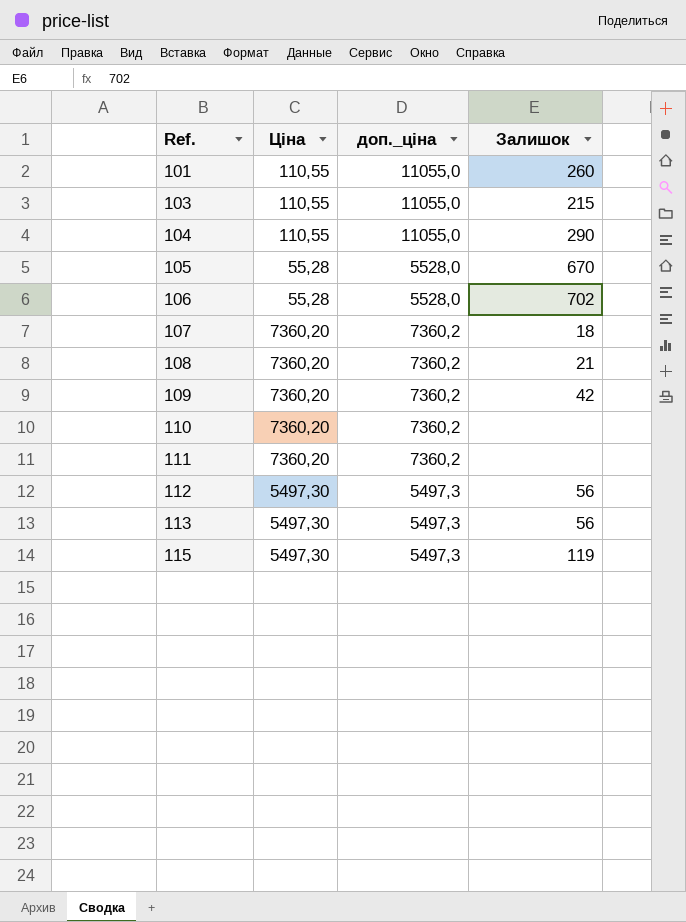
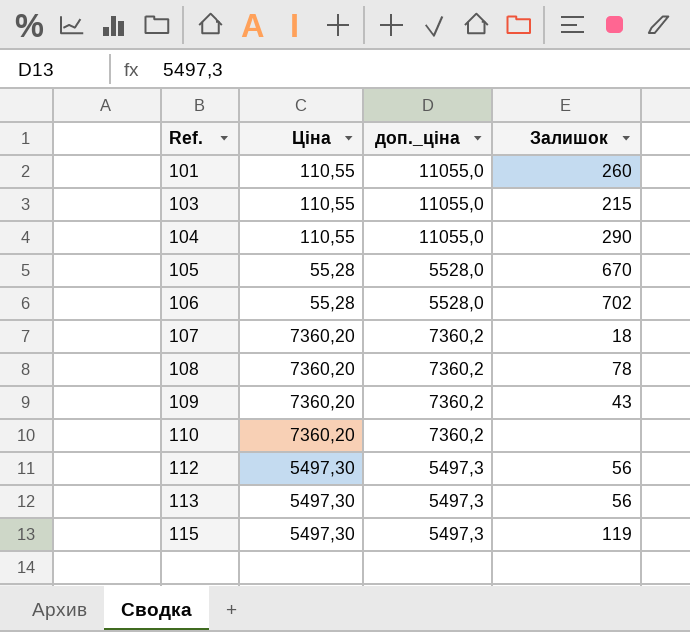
row 111: 7360,20 | 7360,2 | none -> none
108 | Залишок: 21 -> 78
109 | Залишок: 42 -> 43

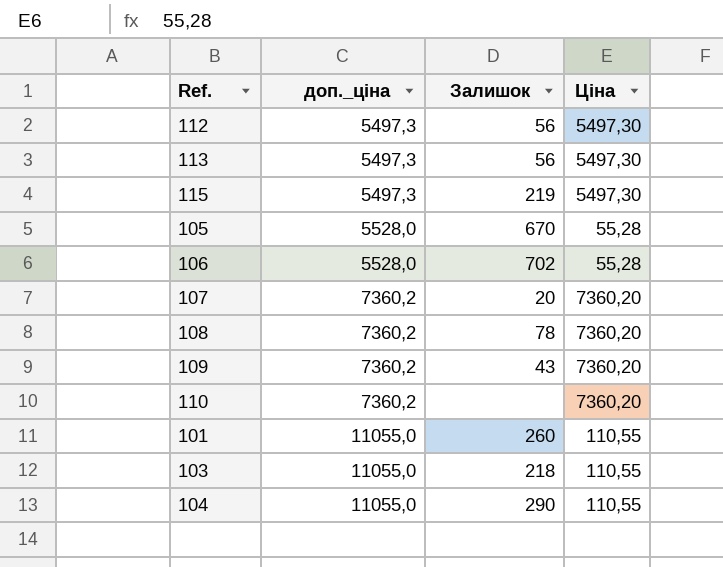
row order: Ref. ascending -> доп._ціна ascending
column Ціна | position: 2 -> 4
115 | Залишок: 119 -> 219
107 | Залишок: 18 -> 20
103 | Залишок: 215 -> 218

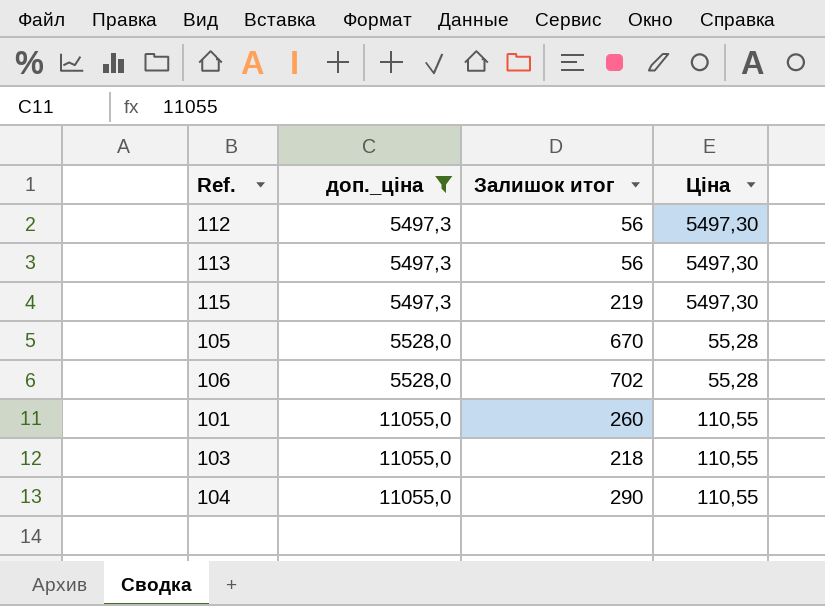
filter: none -> доп._ціна != 7360,2
column name: Залишок -> Залишок итог

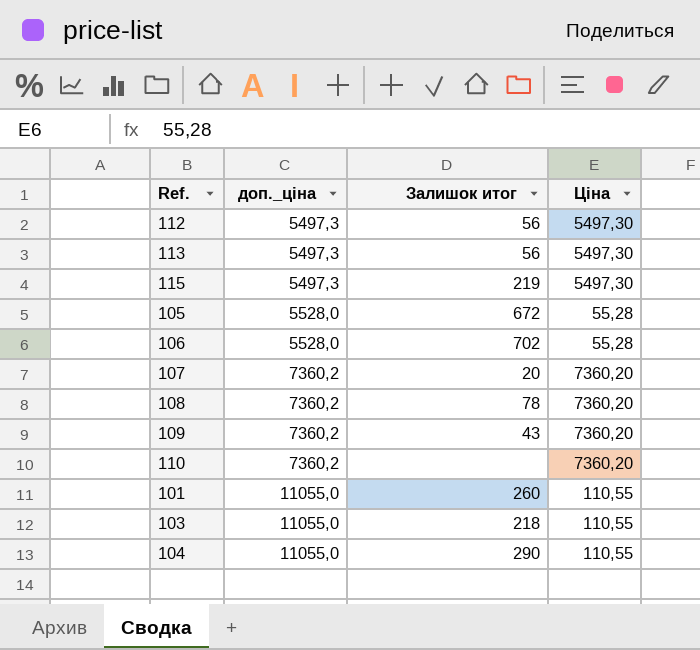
filter: доп._ціна != 7360,2 -> none
105 | Залишок итог: 670 -> 672

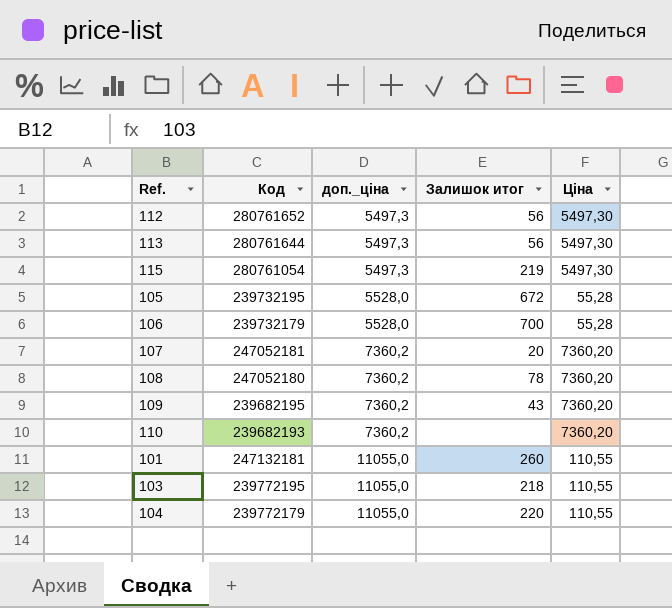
column Код | position: none -> 2
106 | Залишок итог: 702 -> 700
104 | Залишок итог: 290 -> 220

